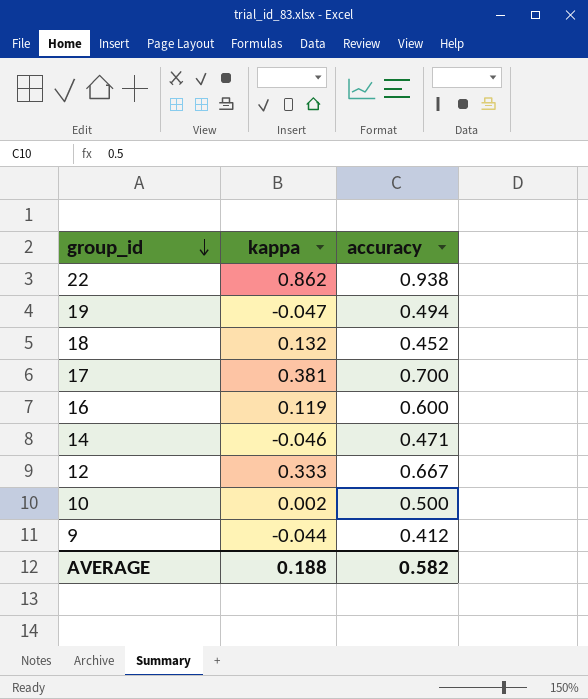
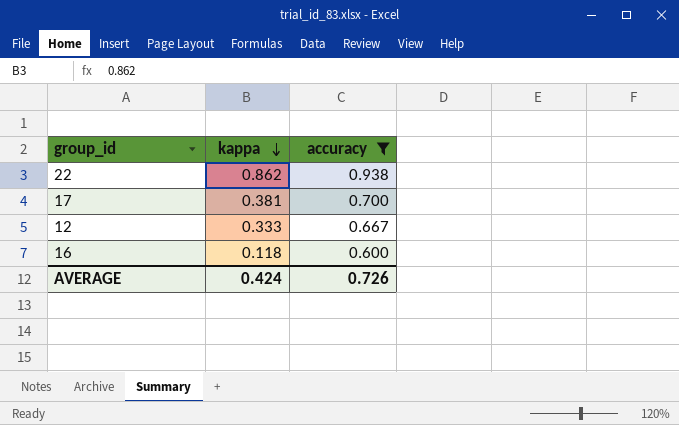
filter: none -> accuracy >= 0.600
row order: group_id descending -> kappa descending
16 | kappa: 0.119 -> 0.118
AVERAGE | kappa: 0.188 -> 0.424
AVERAGE | accuracy: 0.582 -> 0.726

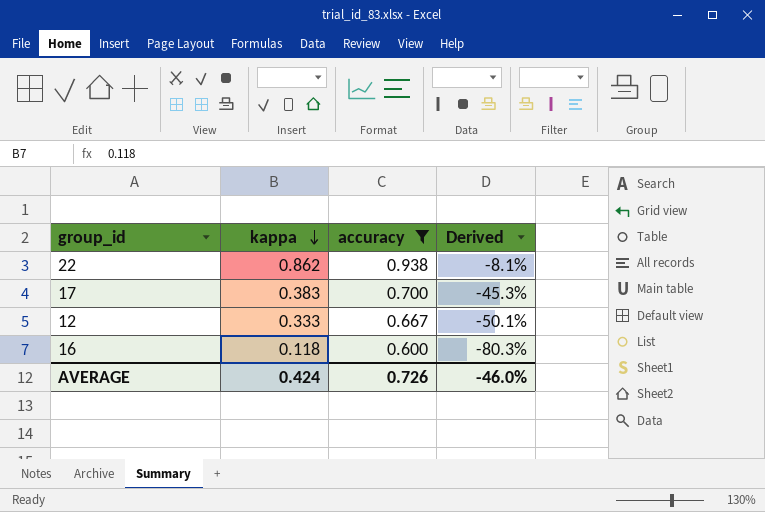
column Derived | formula: none -> ([kappa] - [accuracy]) / [accuracy]
17 | kappa: 0.381 -> 0.383

